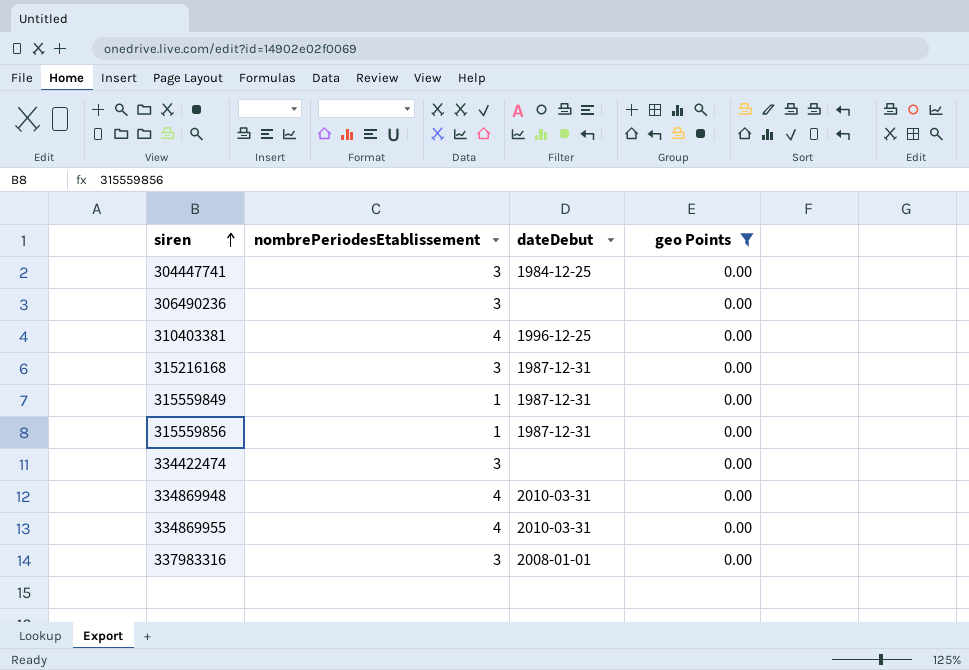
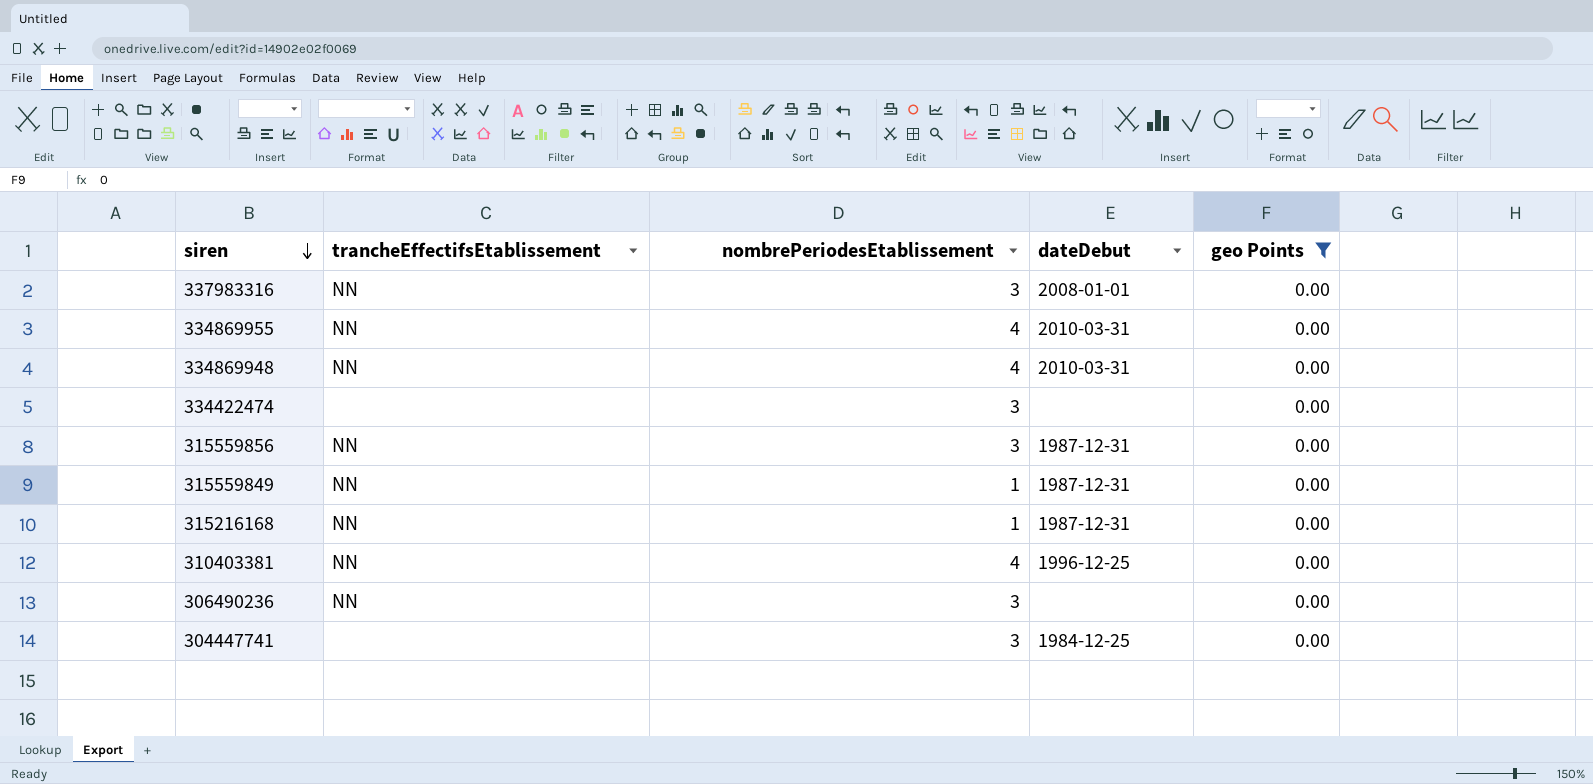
row order: siren ascending -> siren descending
column trancheEffectifsEtablissement | position: none -> 2
315559856 | nombrePeriodesEtablissement: 1 -> 3
315216168 | nombrePeriodesEtablissement: 3 -> 1

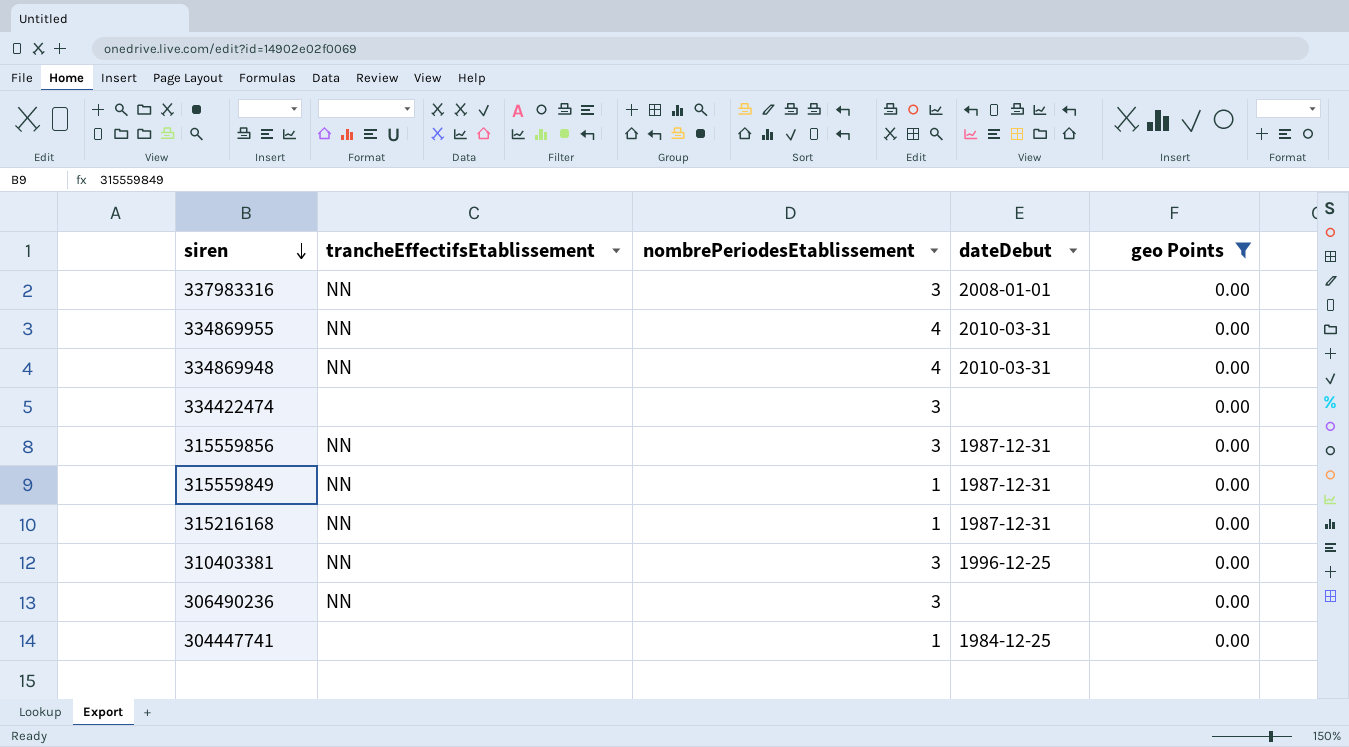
310403381 | nombrePeriodesEtablissement: 4 -> 3
304447741 | nombrePeriodesEtablissement: 3 -> 1

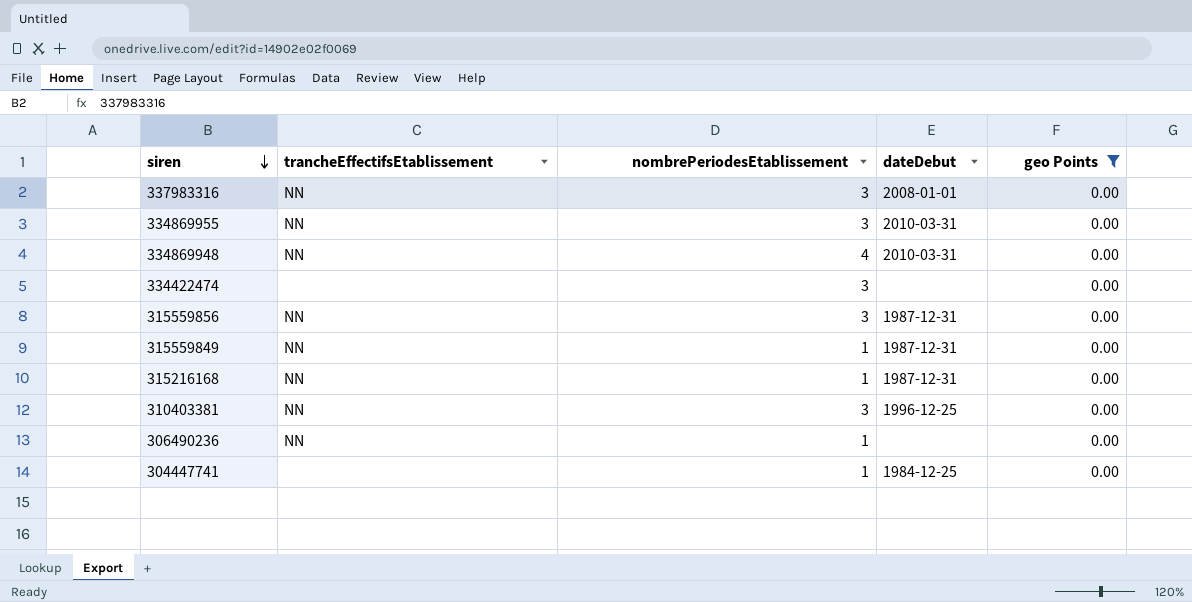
334869955 | nombrePeriodesEtablissement: 4 -> 3
306490236 | nombrePeriodesEtablissement: 3 -> 1

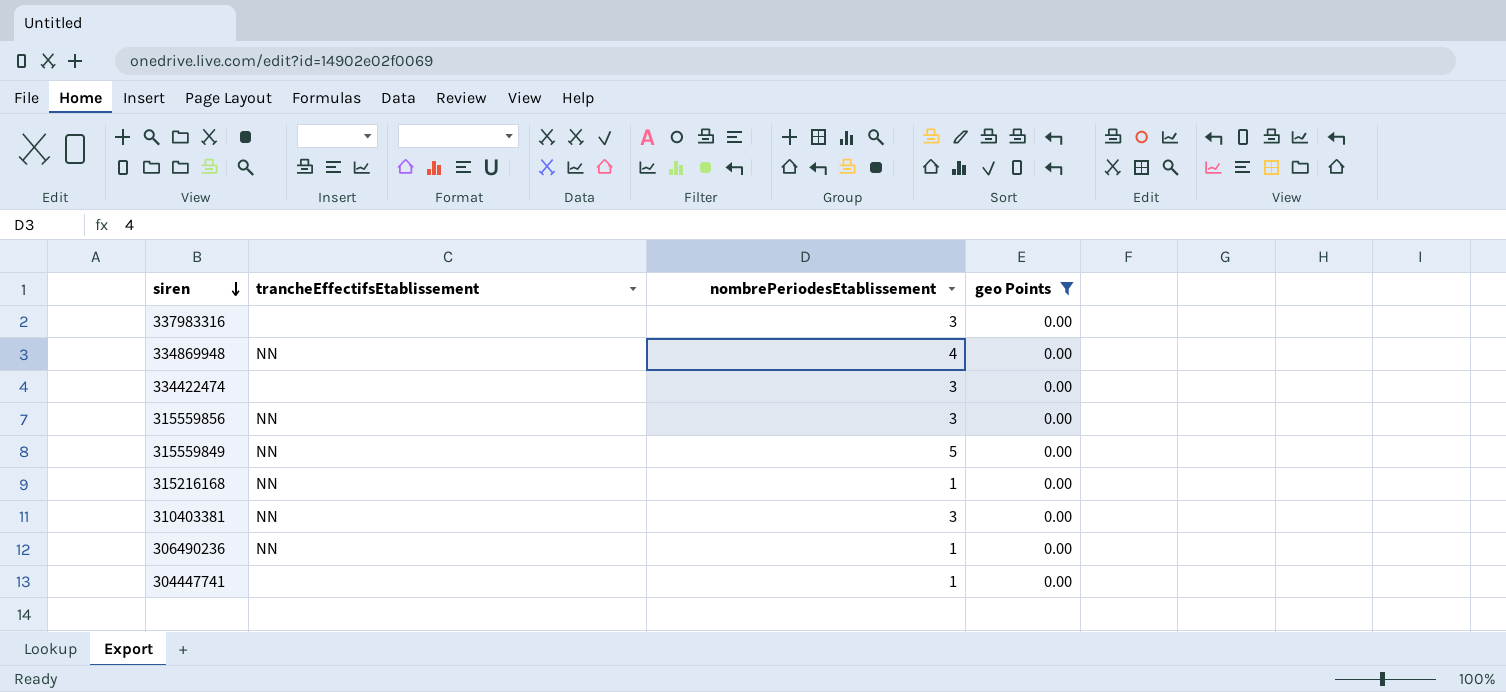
column dateDebut | position: 4 -> none
row 334869955: NN | 3 | 2010-03-31 | 0.00 -> none
337983316 | trancheEffectifsEtablissement: NN -> none
315559849 | nombrePeriodesEtablissement: 1 -> 5

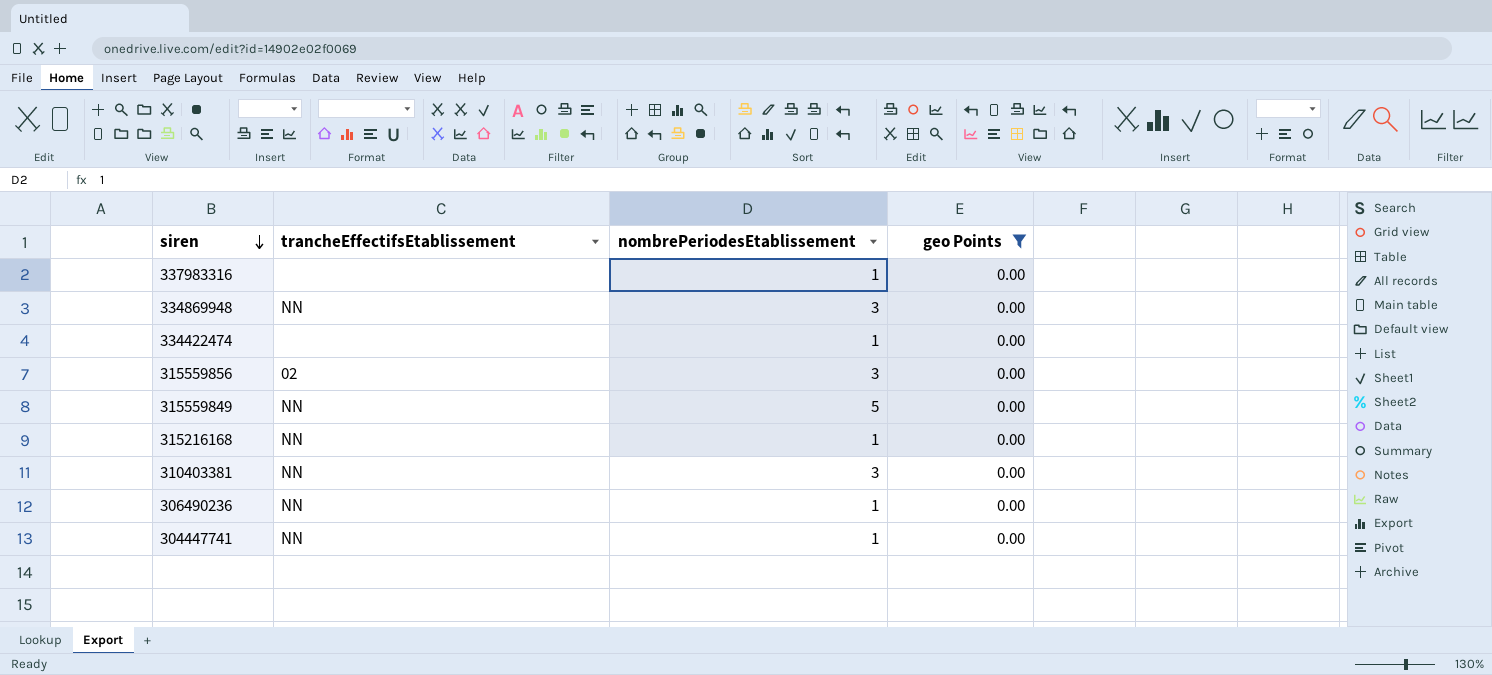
337983316 | nombrePeriodesEtablissement: 3 -> 1
334869948 | nombrePeriodesEtablissement: 4 -> 3
334422474 | nombrePeriodesEtablissement: 3 -> 1
315559856 | trancheEffectifsEtablissement: NN -> 02
304447741 | trancheEffectifsEtablissement: none -> NN

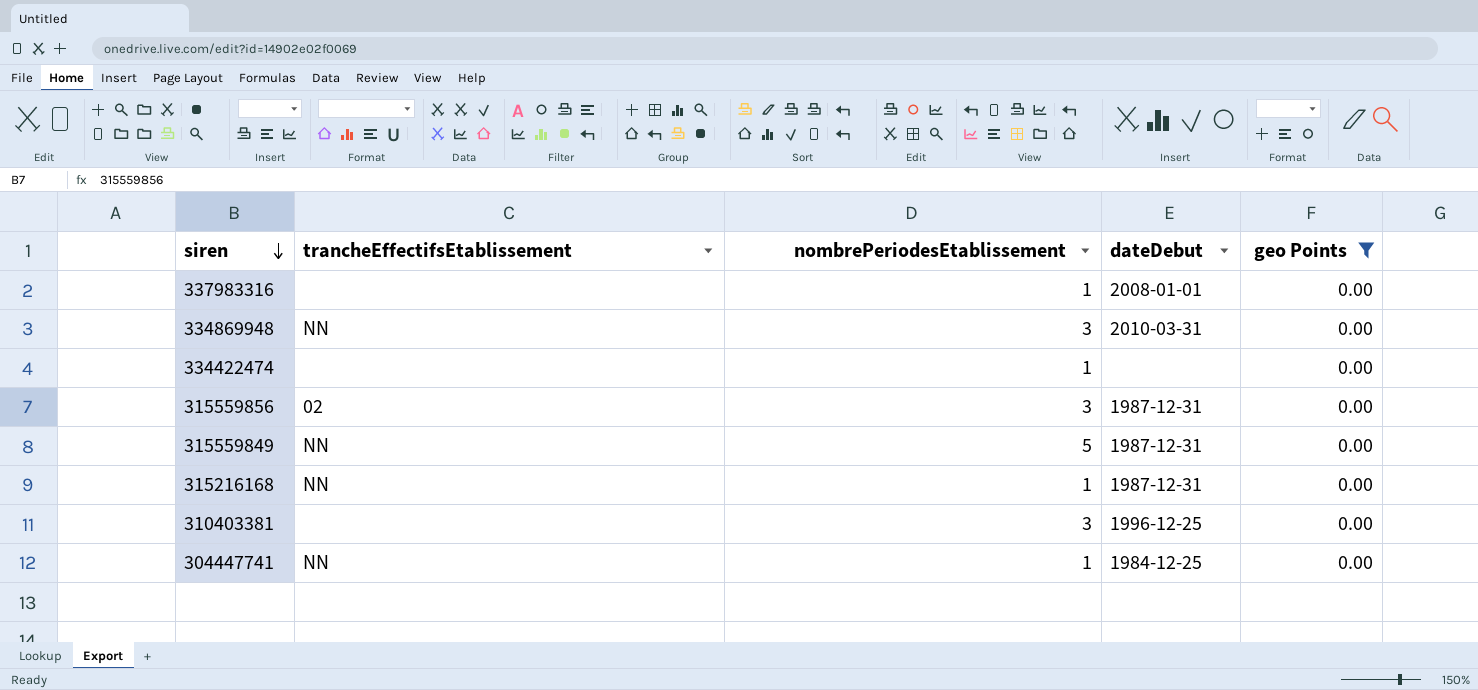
column dateDebut | position: none -> 4
row 306490236: NN | 1 | 0.00 -> none
310403381 | trancheEffectifsEtablissement: NN -> none

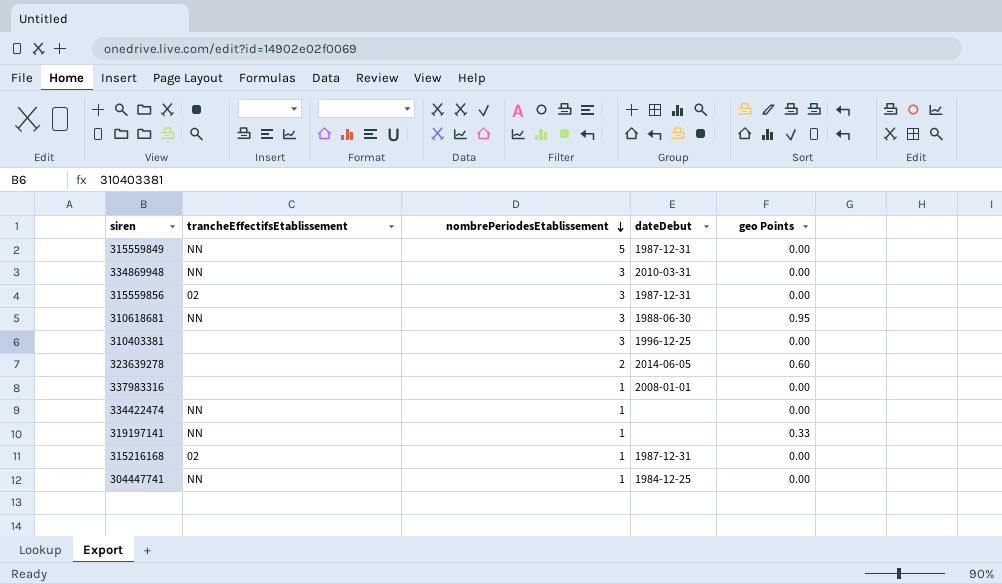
filter: geo Points = 0.00 -> none
row order: siren descending -> nombrePeriodesEtablissement descending
334422474 | trancheEffectifsEtablissement: none -> NN
315216168 | trancheEffectifsEtablissement: NN -> 02

